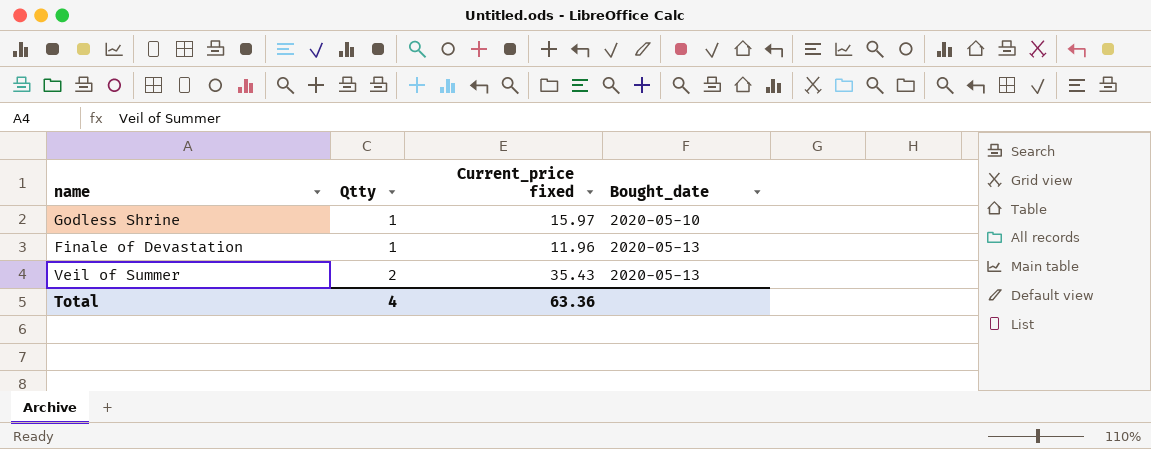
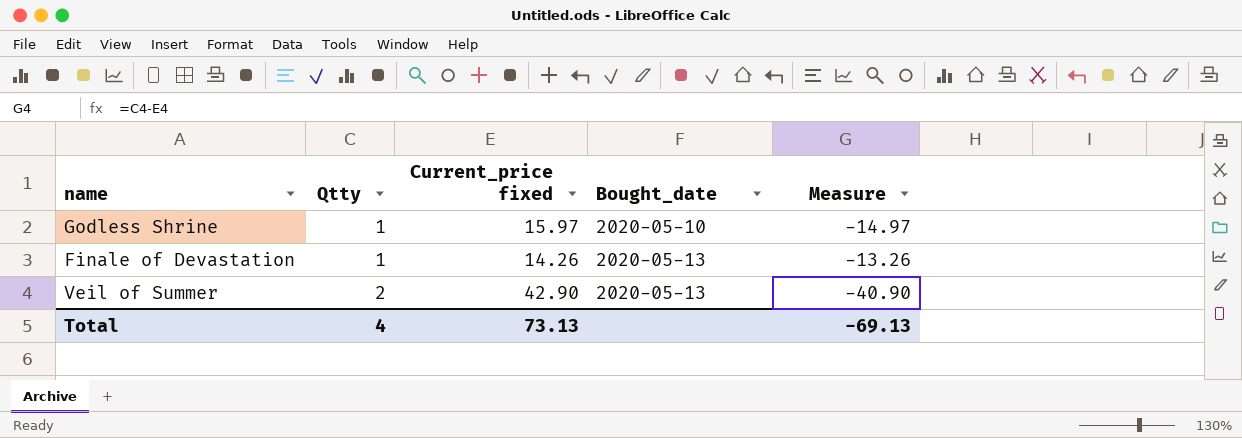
column Measure | formula: none -> [Qtty] - [Current_price fixed]
Finale of Devastation | Current_price fixed: 11.96 -> 14.26
Veil of Summer | Current_price fixed: 35.43 -> 42.90
Total | Current_price fixed: 63.36 -> 73.13

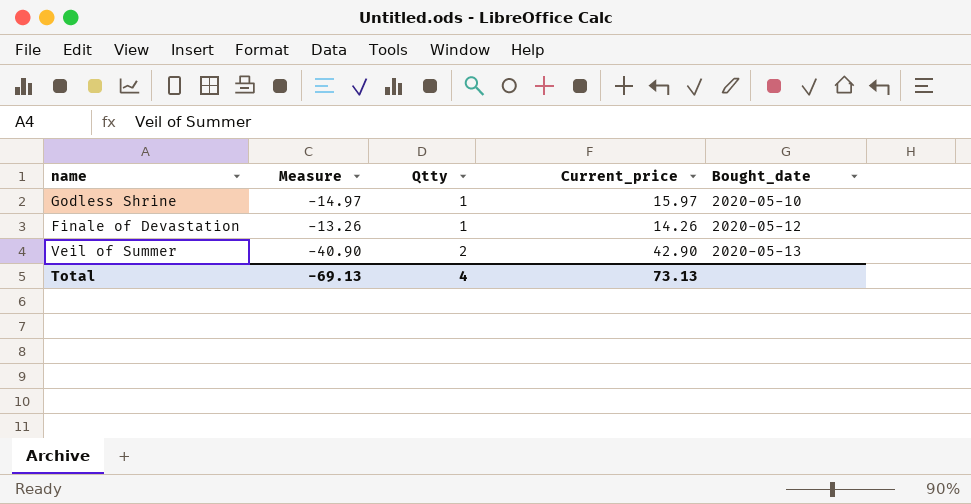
column Measure | position: 5 -> 2
column name: Current_price fixed -> Current_price
Finale of Devastation | Bought_date: 2020-05-13 -> 2020-05-12

